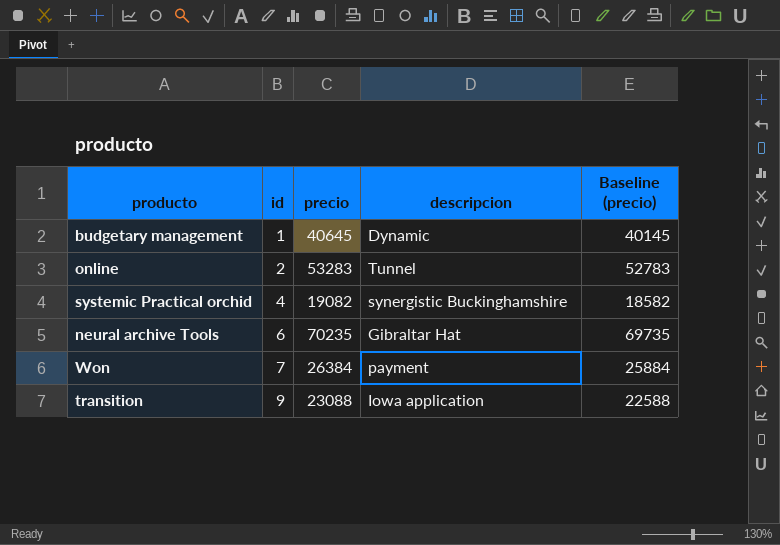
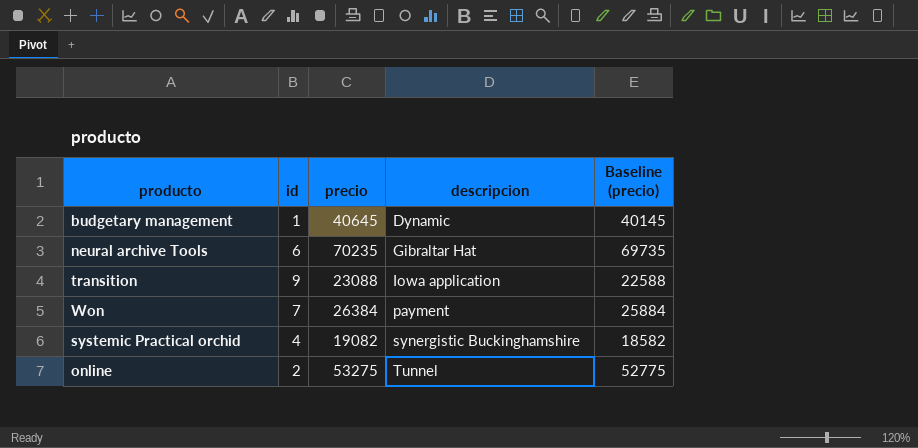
row order: id ascending -> descripcion ascending
online | precio: 53283 -> 53275
online | Baseline (precio): 52783 -> 52775

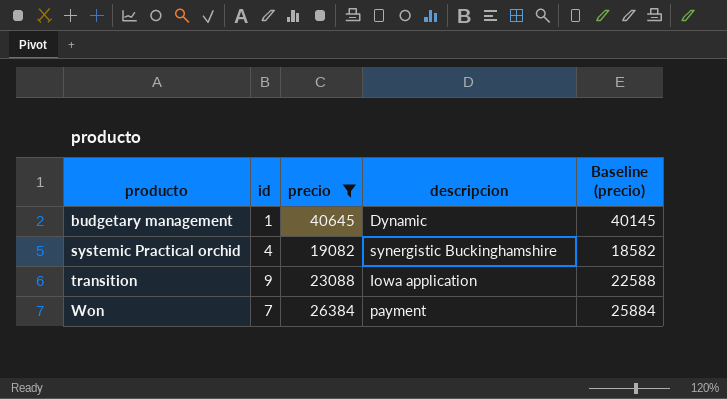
filter: none -> precio <= 40645
row order: descripcion ascending -> producto ascending

